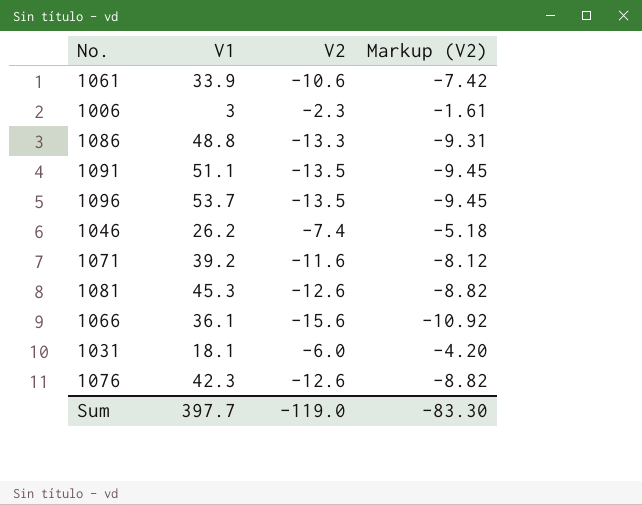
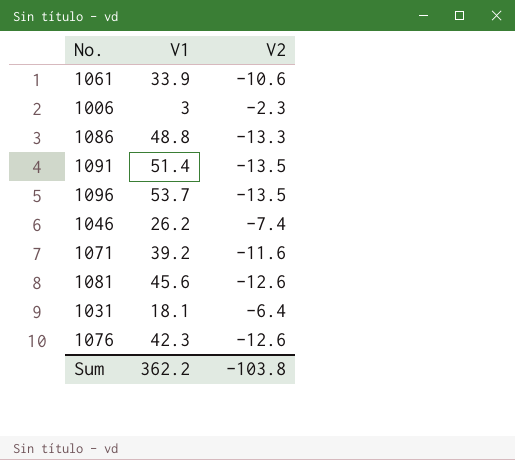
column Markup (V2) | formula: [V2] * 0.7 -> none
row 1066: 36.1 | -15.6 | -10.92 -> none
1091 | V1: 51.1 -> 51.4
1081 | V1: 45.3 -> 45.6
1031 | V2: -6.0 -> -6.4
Sum | V1: 397.7 -> 362.2
Sum | V2: -119.0 -> -103.8

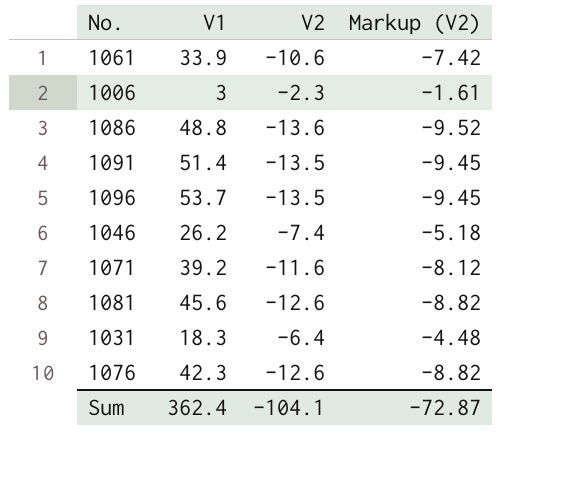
column Markup (V2) | formula: none -> [V2] * 0.7
1086 | V2: -13.3 -> -13.6
1031 | V1: 18.1 -> 18.3
Sum | V1: 362.2 -> 362.4
Sum | V2: -103.8 -> -104.1

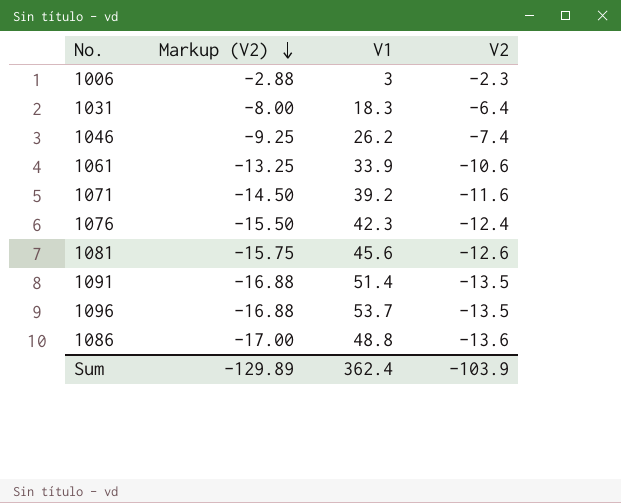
row order: none -> Markup (V2) descending
column Markup (V2) | formula: [V2] * 0.7 -> [V2] * 1.25
column Markup (V2) | position: 4 -> 2
1076 | V2: -12.6 -> -12.4
Sum | Markup (V2): -72.87 -> -129.89
Sum | V2: -104.1 -> -103.9

